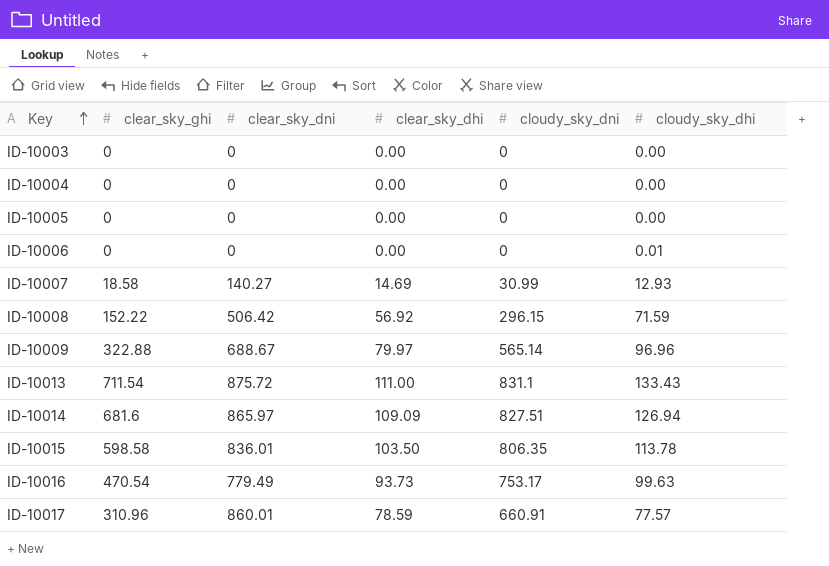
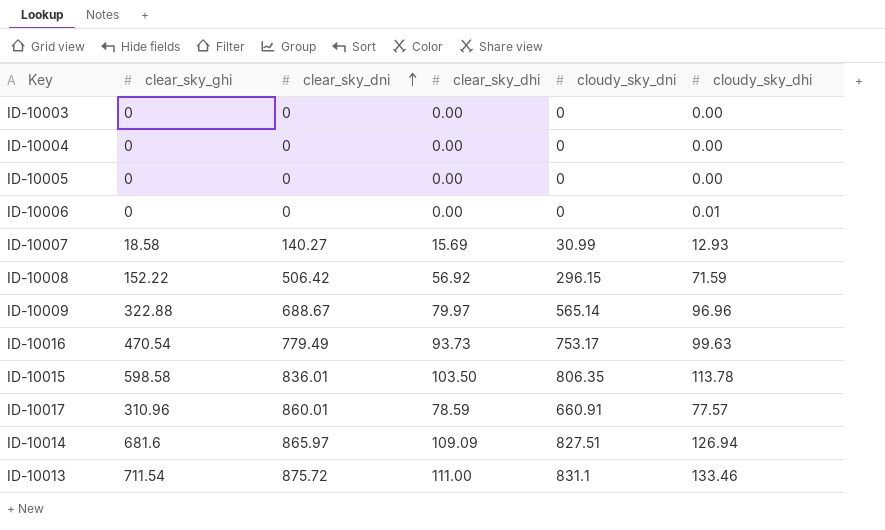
row order: Key ascending -> clear_sky_dni ascending
ID-10007 | clear_sky_dhi: 14.69 -> 15.69
ID-10013 | cloudy_sky_dhi: 133.43 -> 133.46

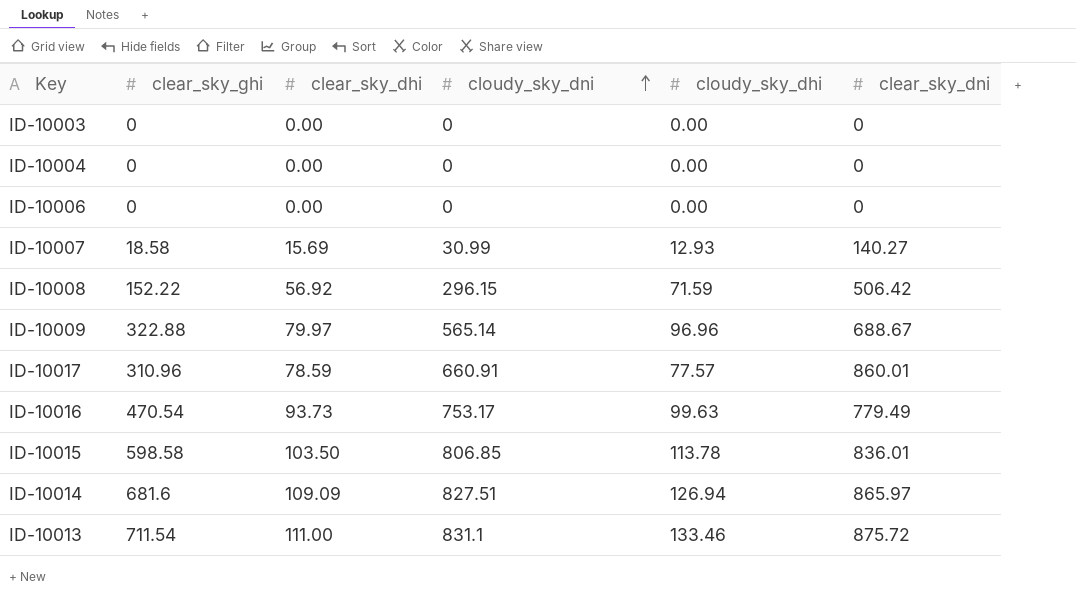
row order: clear_sky_dni ascending -> cloudy_sky_dni ascending
column clear_sky_dni | position: 3 -> 6
row ID-10005: 0 | 0 | 0.00 | 0 | 0.00 -> none
ID-10006 | cloudy_sky_dhi: 0.01 -> 0.00
ID-10015 | cloudy_sky_dni: 806.35 -> 806.85

